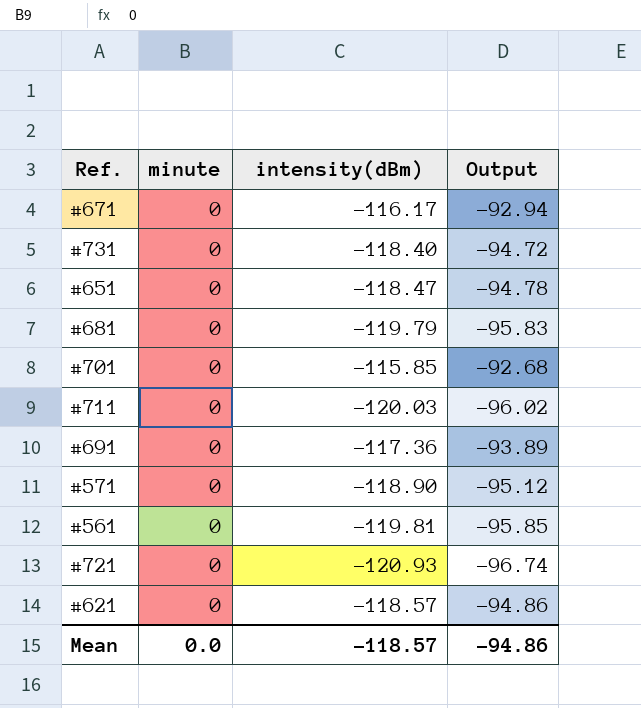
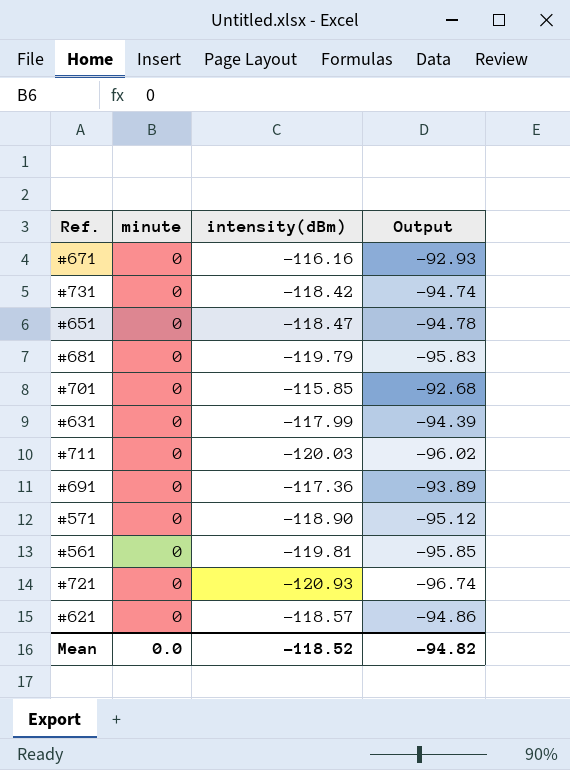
#671 | intensity(dBm): -116.17 -> -116.16
#671 | Output: -92.94 -> -92.93
#731 | intensity(dBm): -118.40 -> -118.42
#731 | Output: -94.72 -> -94.74
row #631: none -> 0 | -117.99 | -94.39
Mean | intensity(dBm): -118.57 -> -118.52
Mean | Output: -94.86 -> -94.82

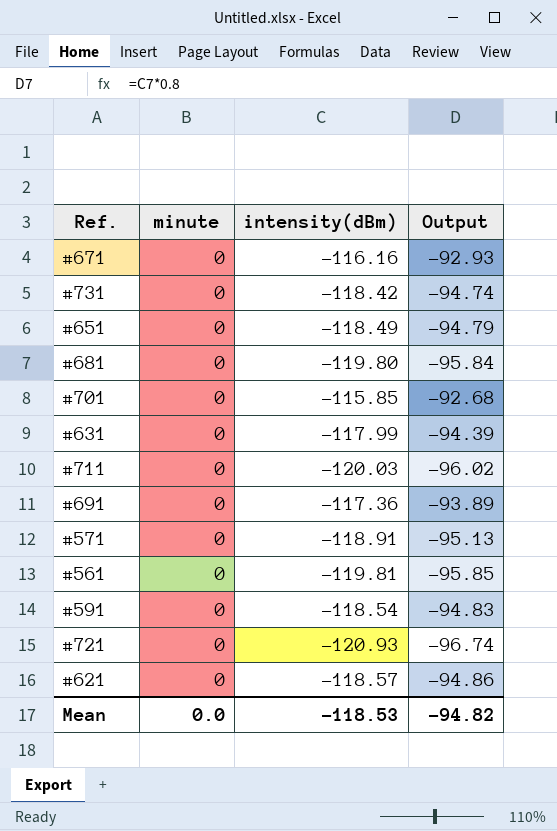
#651 | intensity(dBm): -118.47 -> -118.49
#651 | Output: -94.78 -> -94.79
#681 | intensity(dBm): -119.79 -> -119.80
#681 | Output: -95.83 -> -95.84
#571 | intensity(dBm): -118.90 -> -118.91
#571 | Output: -95.12 -> -95.13
row #591: none -> 0 | -118.54 | -94.83
Mean | intensity(dBm): -118.52 -> -118.53

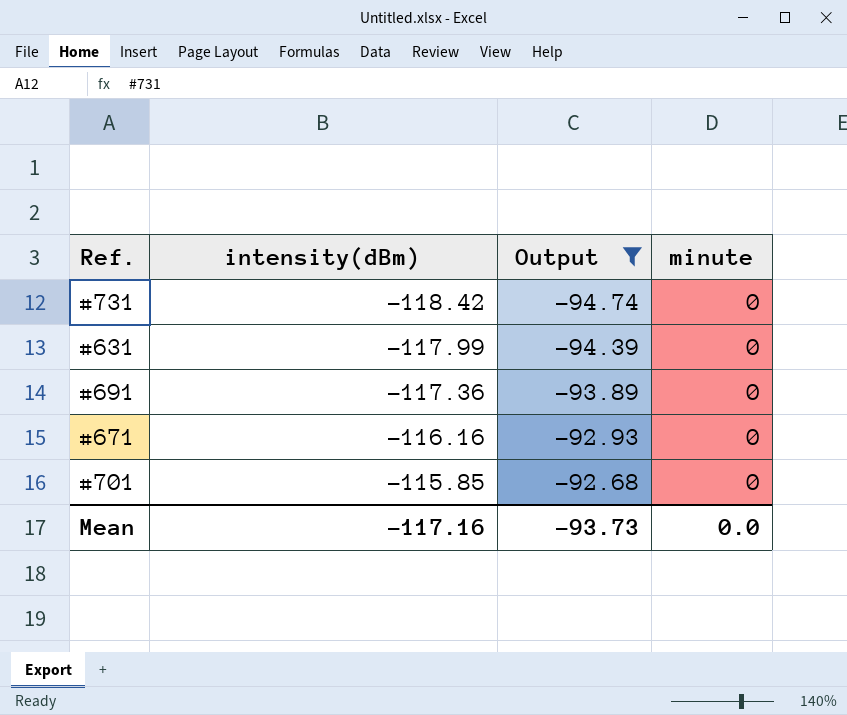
filter: none -> Output >= -94.74
row order: none -> intensity(dBm) ascending
column minute | position: 2 -> 4
Mean | intensity(dBm): -118.53 -> -117.16
Mean | Output: -94.82 -> -93.73

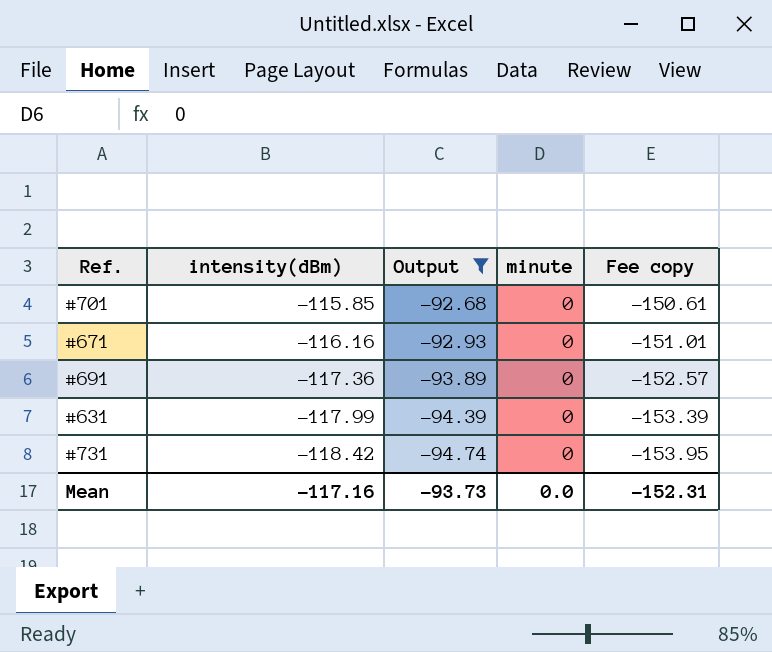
row order: intensity(dBm) ascending -> intensity(dBm) descending
column Fee copy | formula: none -> [intensity(dBm)] * 1.3

